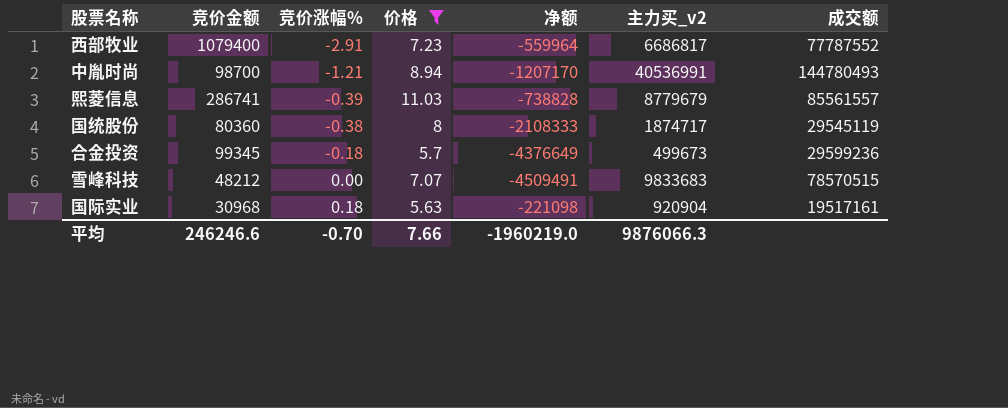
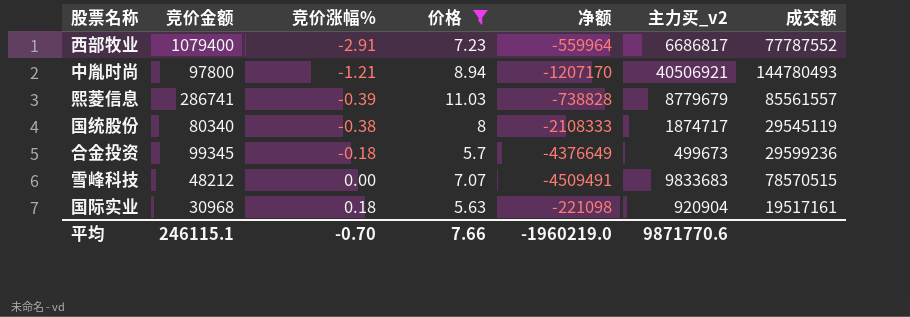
中胤时尚 | 竞价金额: 98700 -> 97800
中胤时尚 | 主力买_v2: 40536991 -> 40506921
国统股份 | 竞价金额: 80360 -> 80340
平均 | 竞价金额: 246246.6 -> 246115.1
平均 | 主力买_v2: 9876066.3 -> 9871770.6

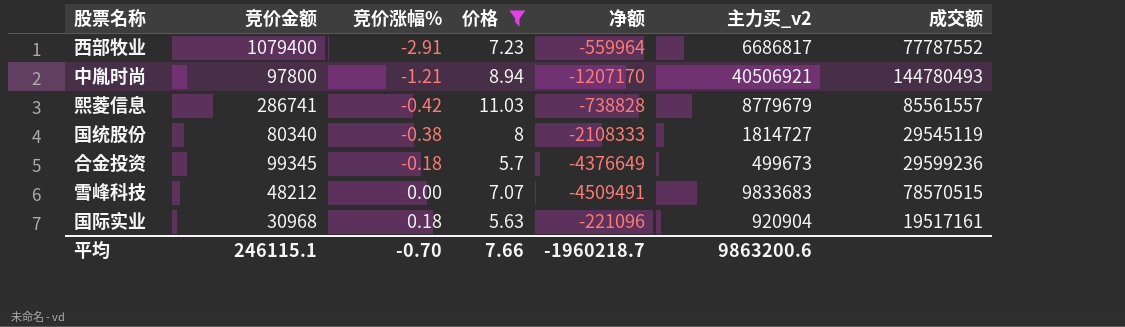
熙菱信息 | 竞价涨幅%: -0.39 -> -0.42
国统股份 | 主力买_v2: 1874717 -> 1814727
国际实业 | 净额: -221098 -> -221096
平均 | 净额: -1960219.0 -> -1960218.7
平均 | 主力买_v2: 9871770.6 -> 9863200.6

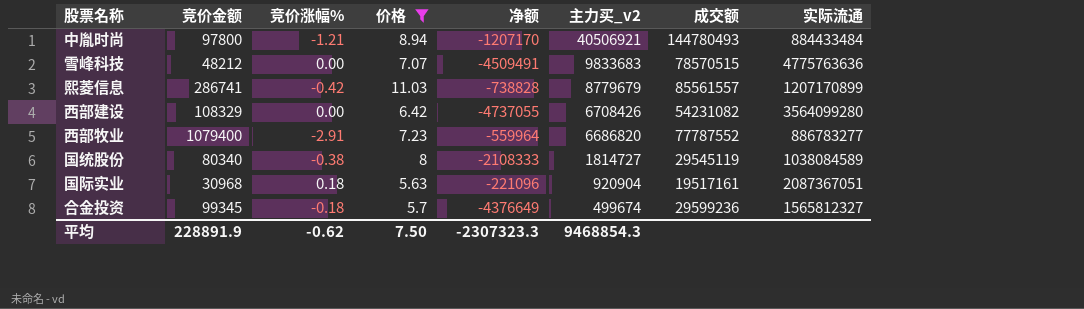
row order: 竞价涨幅% ascending -> 主力买_v2 descending
column 实际流通 | position: none -> 8
row 西部建设: none -> 108329 | 0.00 | 6.42 | -4737055 | 6708426 | 54231082 | 3564099280
西部牧业 | 主力买_v2: 6686817 -> 6686820
合金投资 | 主力买_v2: 499673 -> 499674
平均 | 竞价金额: 246115.1 -> 228891.9
平均 | 竞价涨幅%: -0.70 -> -0.62
平均 | 价格: 7.66 -> 7.50
平均 | 净额: -1960218.7 -> -2307323.3
平均 | 主力买_v2: 9863200.6 -> 9468854.3

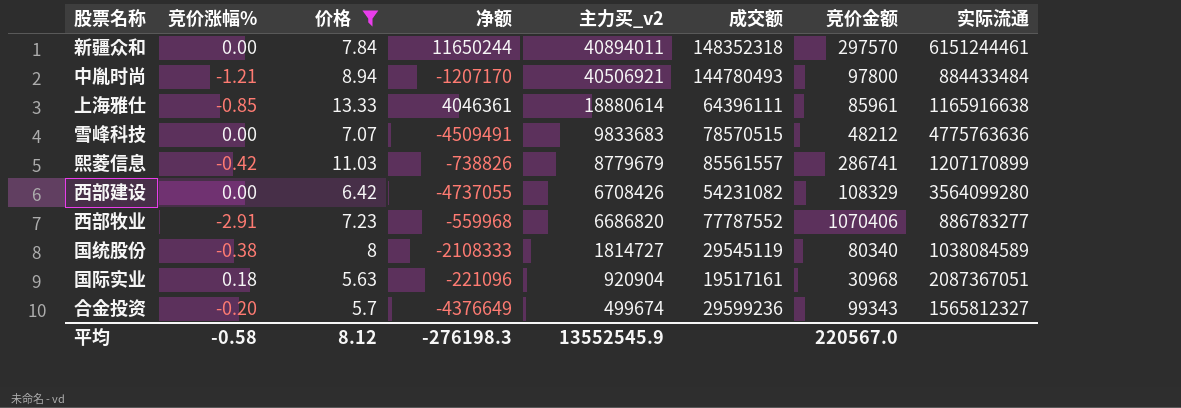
column 竞价金额 | position: 2 -> 7
row 新疆众和: none -> 0.00 | 7.84 | 11650244 | 40894011 | 148352318 | 297570 | 6151244461
row 上海雅仕: none -> -0.85 | 13.33 | 4046361 | 18880614 | 64396111 | 85961 | 1165916638
熙菱信息 | 净额: -738828 -> -738826
西部牧业 | 净额: -559964 -> -559968
西部牧业 | 竞价金额: 1079400 -> 1070406
合金投资 | 竞价涨幅%: -0.18 -> -0.20
合金投资 | 竞价金额: 99345 -> 99343
平均 | 竞价涨幅%: -0.62 -> -0.58
平均 | 价格: 7.50 -> 8.12
平均 | 净额: -2307323.3 -> -276198.3
平均 | 主力买_v2: 9468854.3 -> 13552545.9
平均 | 竞价金额: 228891.9 -> 220567.0

